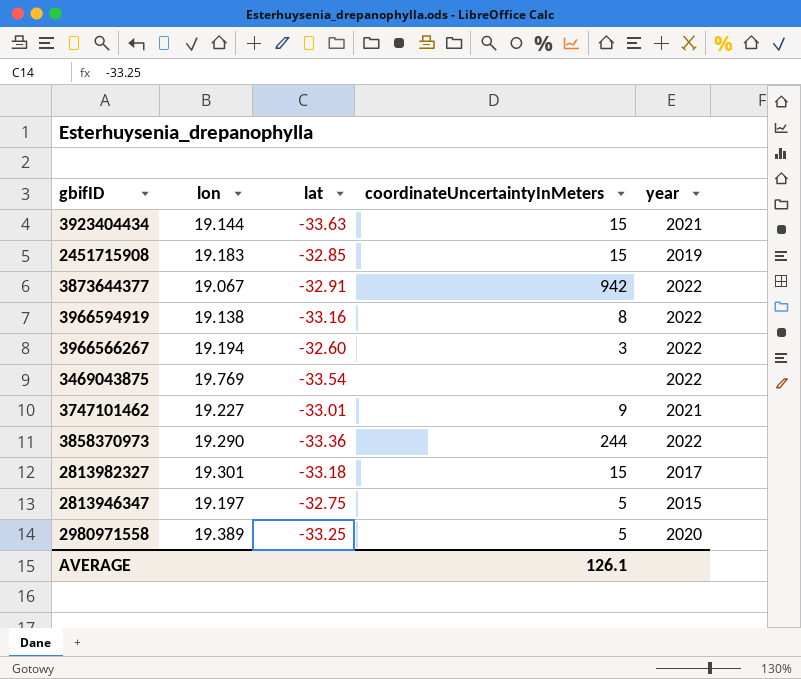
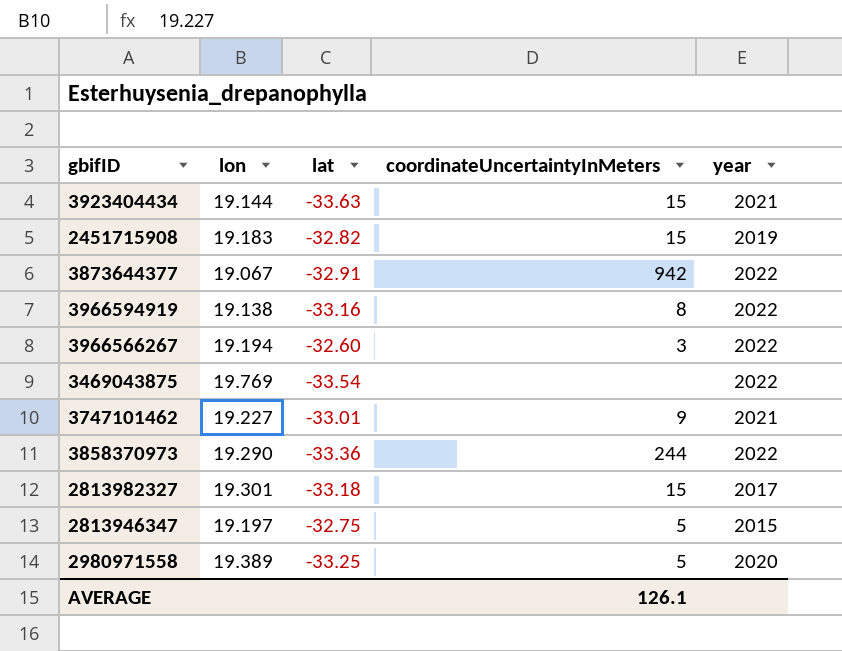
2451715908 | lat: -32.85 -> -32.82

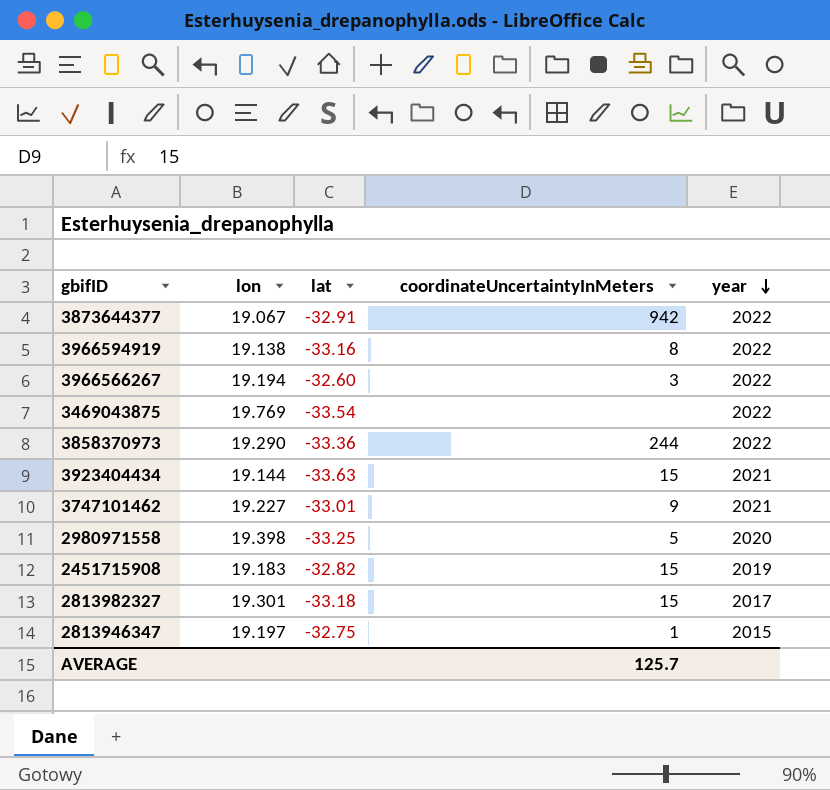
row order: none -> year descending
2980971558 | lon: 19.389 -> 19.398
2813946347 | coordinateUncertaintyInMeters: 5 -> 1
AVERAGE | coordinateUncertaintyInMeters: 126.1 -> 125.7

